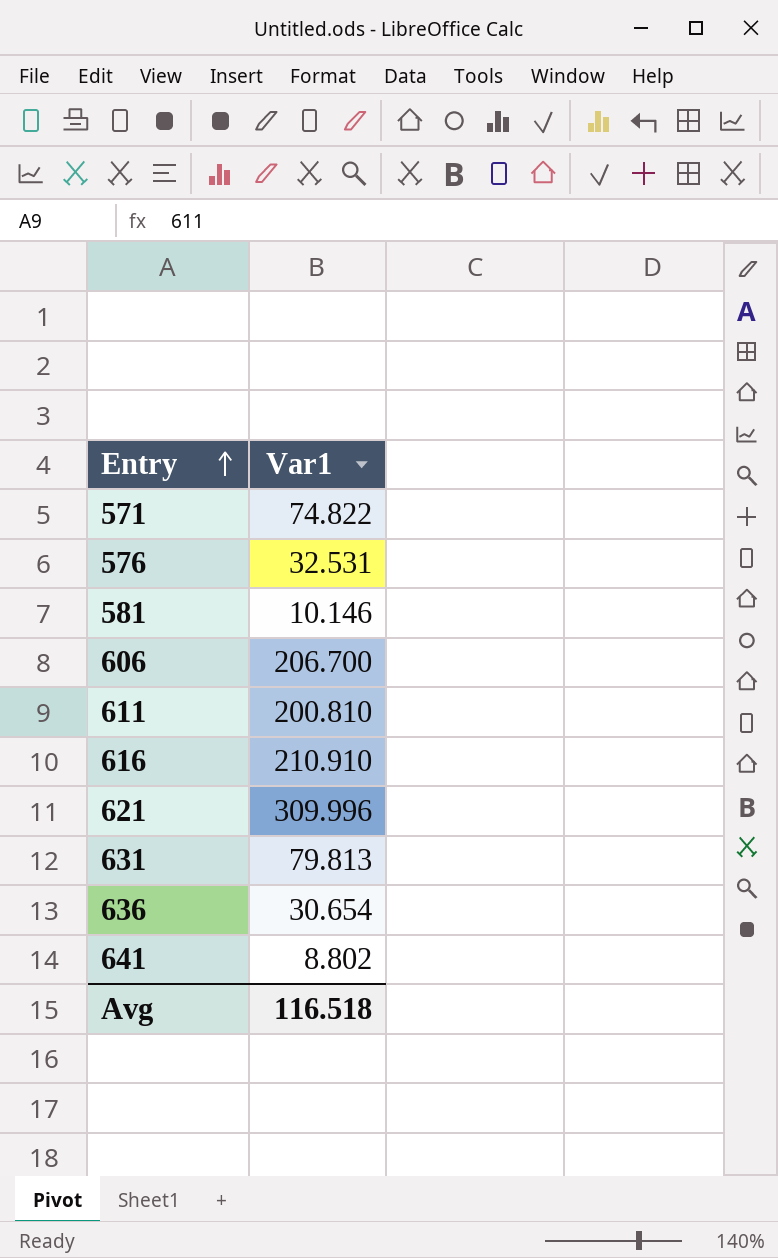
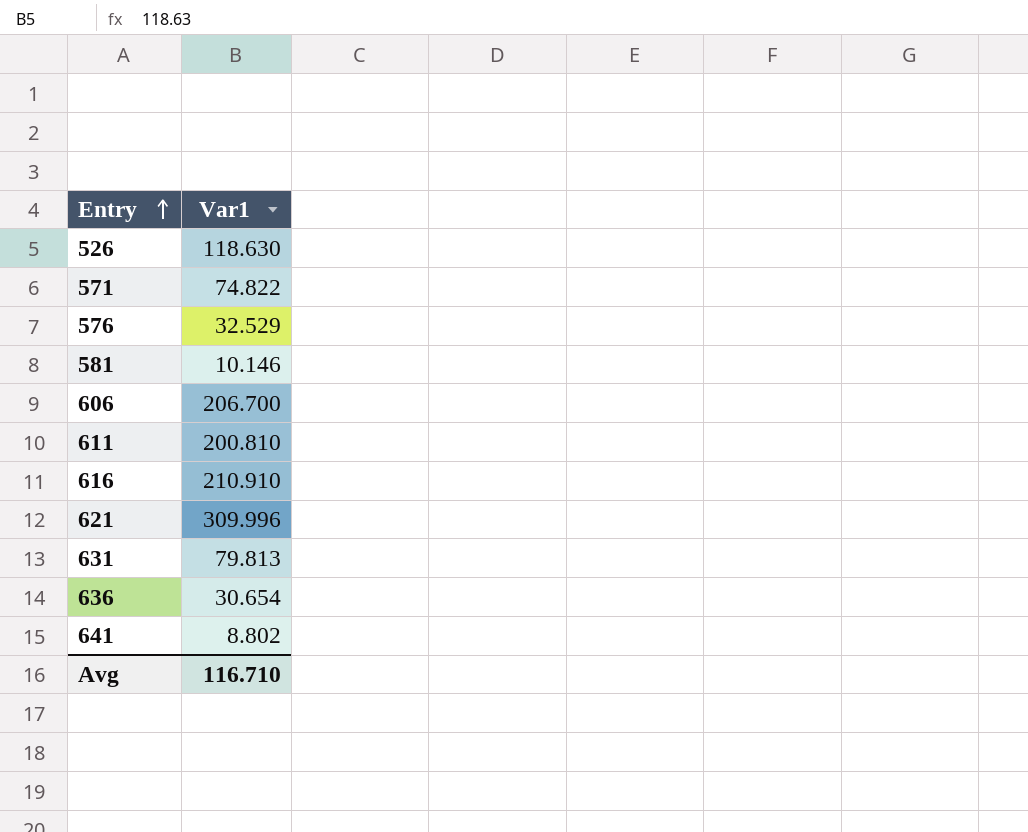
row 526: none -> 118.630
576 | Var1: 32.531 -> 32.529
Avg | Var1: 116.518 -> 116.710

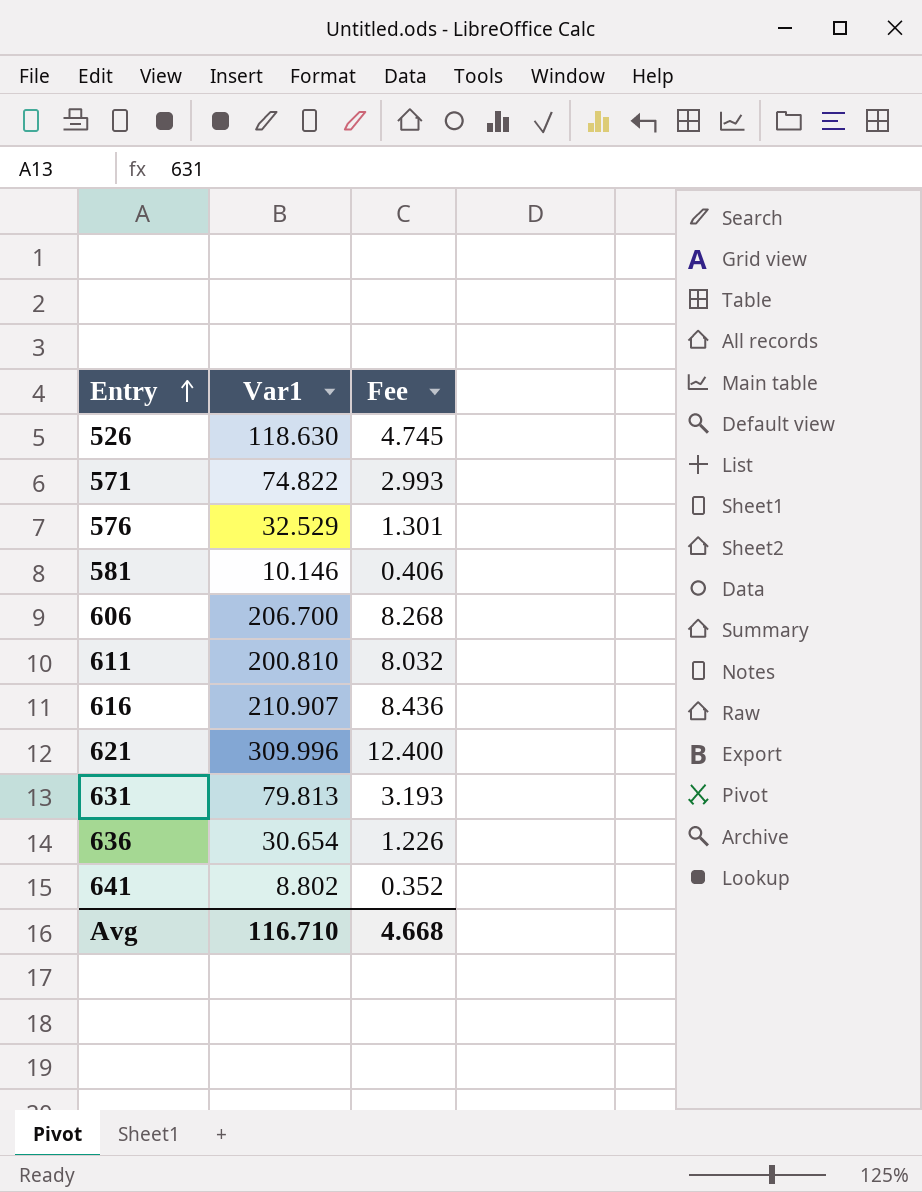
column Fee | formula: none -> [Var1] * 0.04
616 | Var1: 210.910 -> 210.907

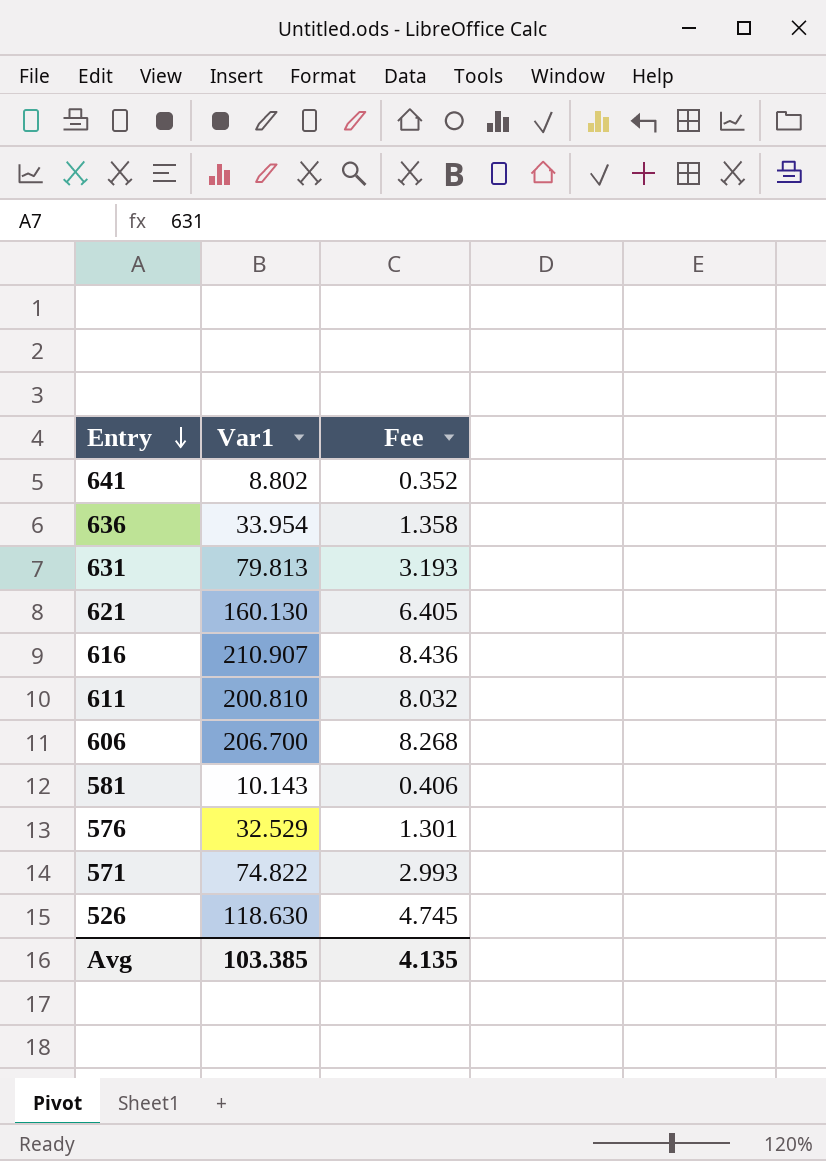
row order: Entry ascending -> Entry descending
636 | Var1: 30.654 -> 33.954
636 | Fee: 1.226 -> 1.358
621 | Var1: 309.996 -> 160.130
621 | Fee: 12.400 -> 6.405
581 | Var1: 10.146 -> 10.143
Avg | Var1: 116.710 -> 103.385
Avg | Fee: 4.668 -> 4.135

